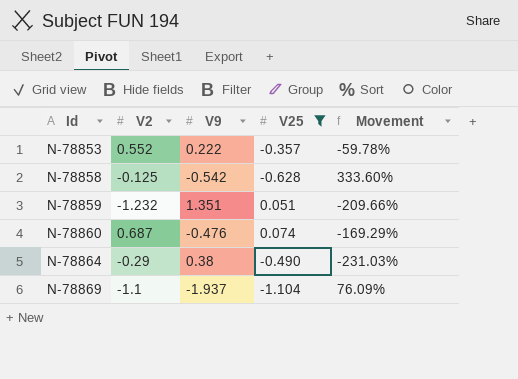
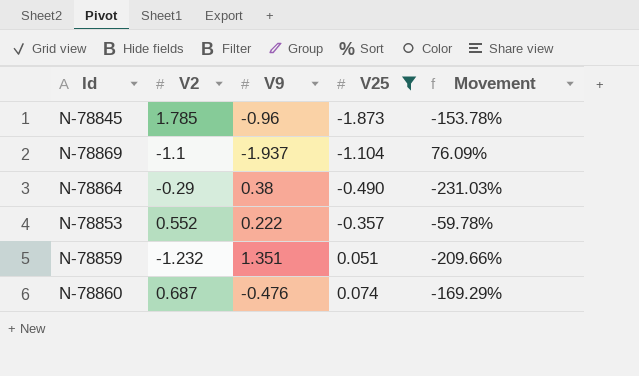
row order: Id ascending -> V25 ascending
row N-78858: -0.125 | -0.542 | -0.628 | 333.60% -> none
row N-78845: none -> 1.785 | -0.96 | -1.873 | -153.78%

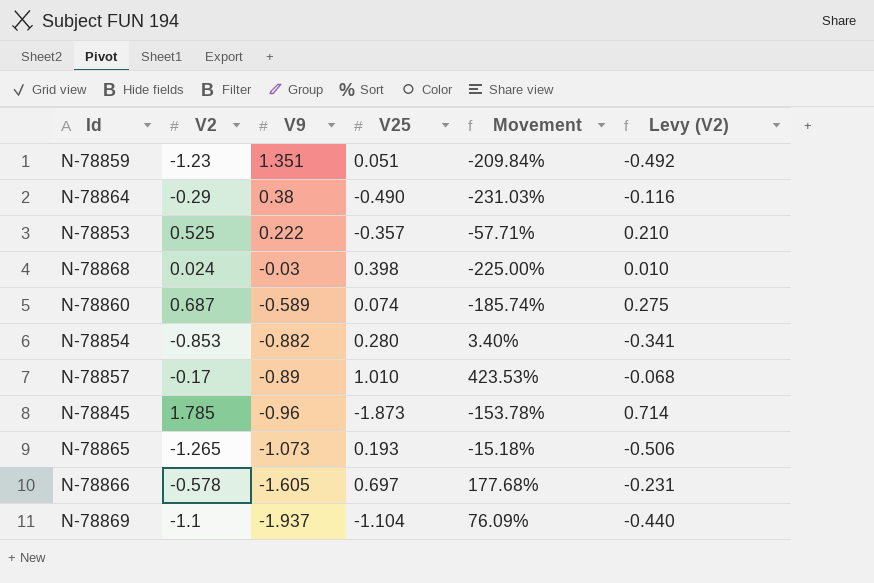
filter: V25 <= 0.074 -> none
row order: V25 ascending -> V9 descending
column Levy (V2) | formula: none -> [V2] * 0.4
N-78859 | V2: -1.232 -> -1.23
N-78859 | Movement: -209.66% -> -209.84%
N-78853 | V2: 0.552 -> 0.525
N-78853 | Movement: -59.78% -> -57.71%
N-78860 | V9: -0.476 -> -0.589
N-78860 | Movement: -169.29% -> -185.74%

